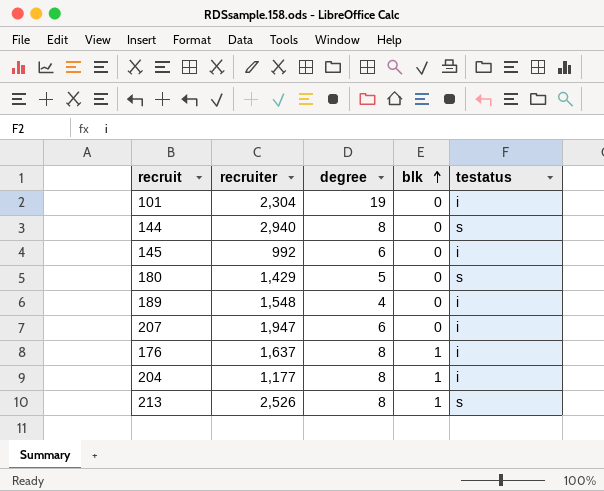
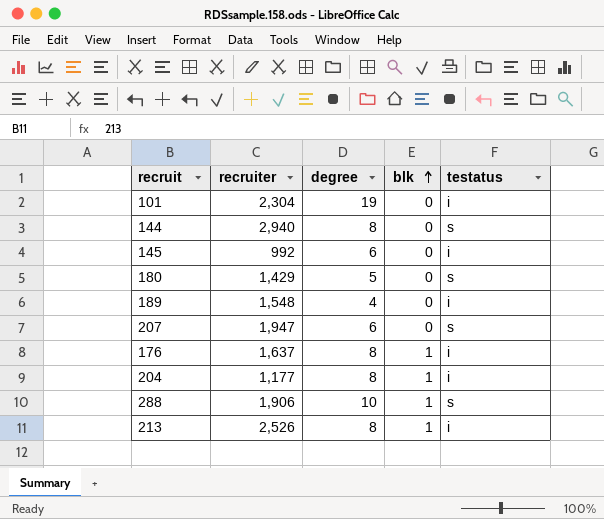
207 | testatus: i -> s
row 288: none -> 1,906 | 10 | 1 | s
213 | testatus: s -> i

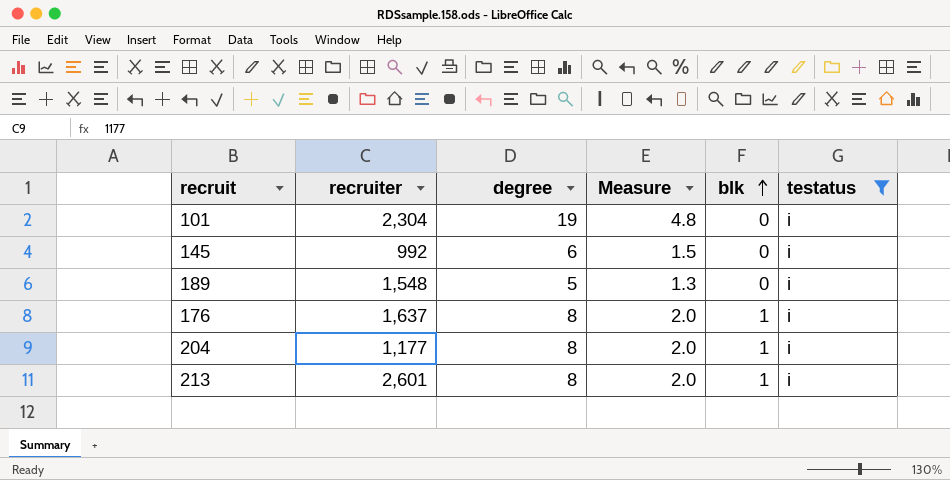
filter: none -> testatus = i
column Measure | formula: none -> [degree] * 0.25
189 | degree: 4 -> 5
213 | recruiter: 2,526 -> 2,601

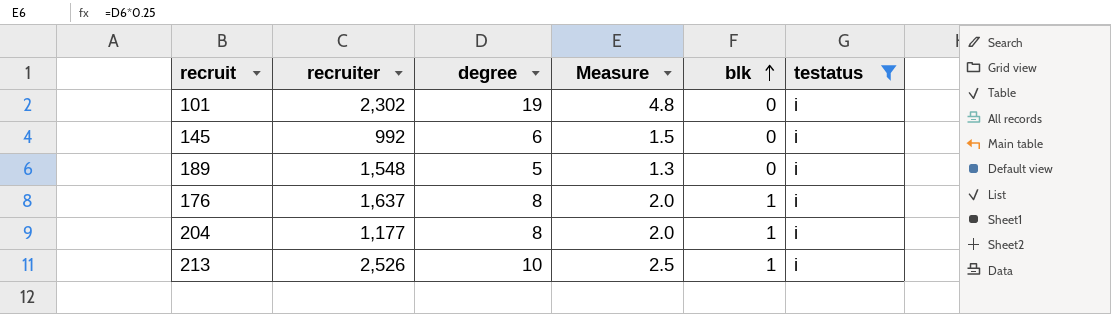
101 | recruiter: 2,304 -> 2,302
213 | recruiter: 2,601 -> 2,526
213 | degree: 8 -> 10
213 | Measure: 2.0 -> 2.5

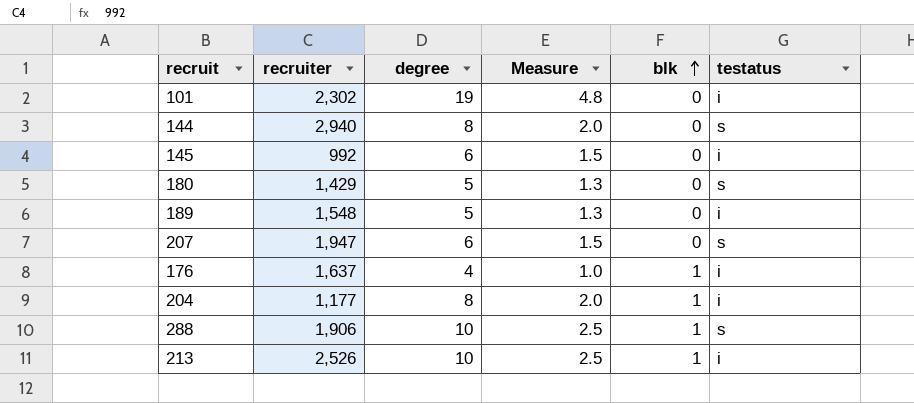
filter: testatus = i -> none
176 | degree: 8 -> 4
176 | Measure: 2.0 -> 1.0

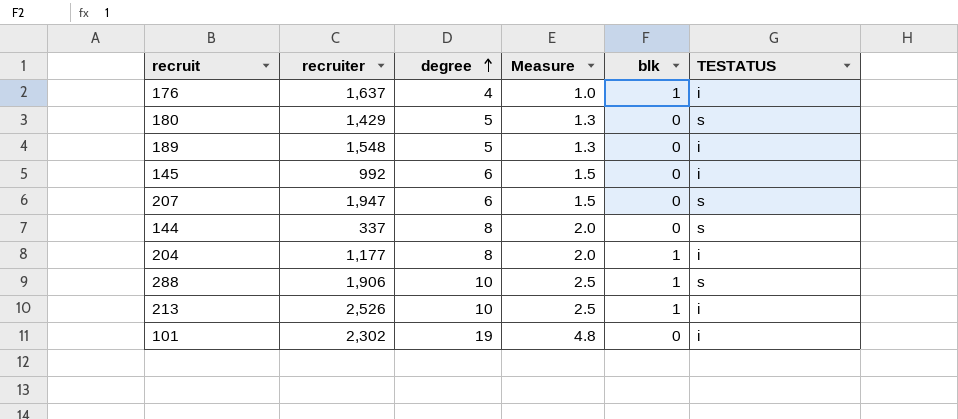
row order: blk ascending -> degree ascending
column name: testatus -> TESTATUS
144 | recruiter: 2,940 -> 337

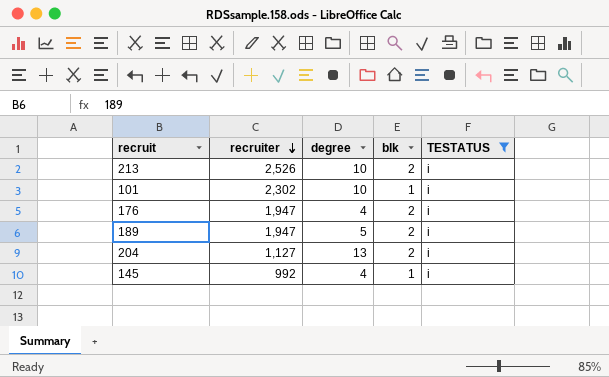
filter: none -> TESTATUS = i
row order: degree ascending -> recruiter descending
column Measure | formula: [degree] * 0.25 -> none
213 | blk: 1 -> 2
101 | degree: 19 -> 10
101 | blk: 0 -> 1
176 | recruiter: 1,637 -> 1,947
176 | blk: 1 -> 2
189 | recruiter: 1,548 -> 1,947
189 | blk: 0 -> 2
204 | recruiter: 1,177 -> 1,127
204 | degree: 8 -> 13
204 | blk: 1 -> 2
145 | degree: 6 -> 4
145 | blk: 0 -> 1

